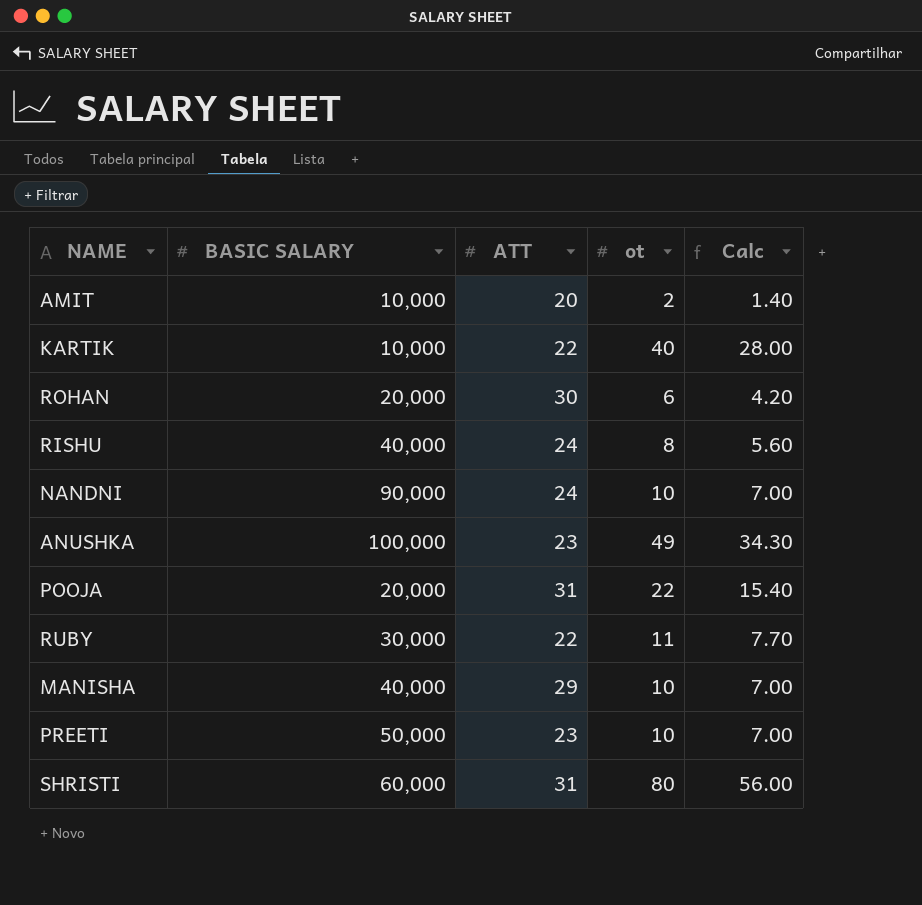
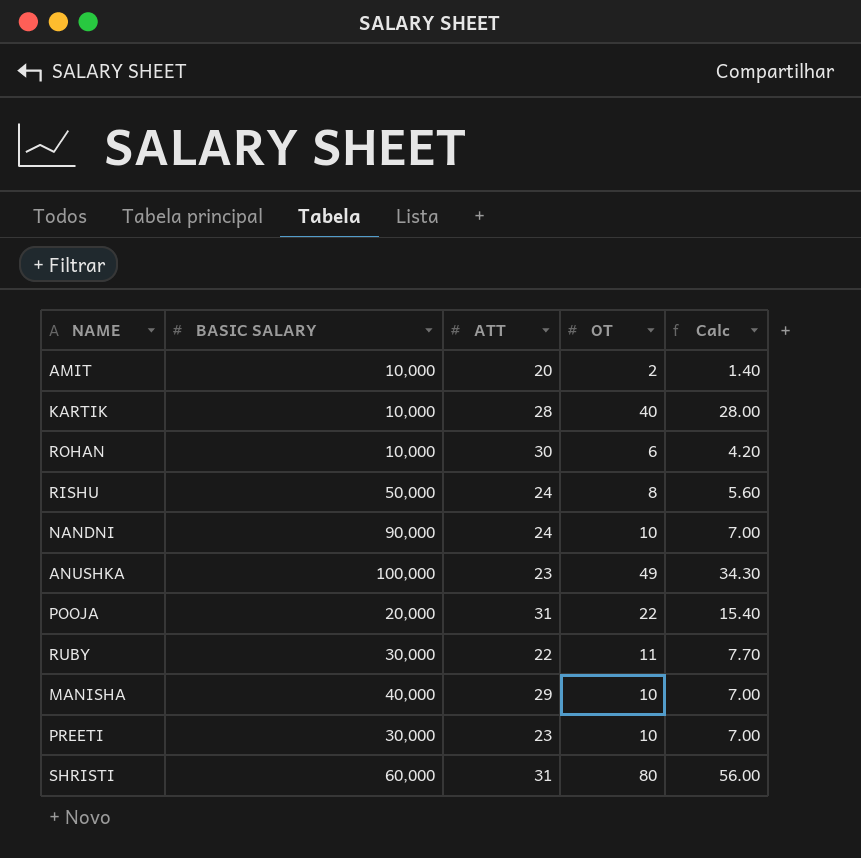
column name: ot -> OT
KARTIK | ATT: 22 -> 28
ROHAN | BASIC SALARY: 20,000 -> 10,000
RISHU | BASIC SALARY: 40,000 -> 50,000
PREETI | BASIC SALARY: 50,000 -> 30,000

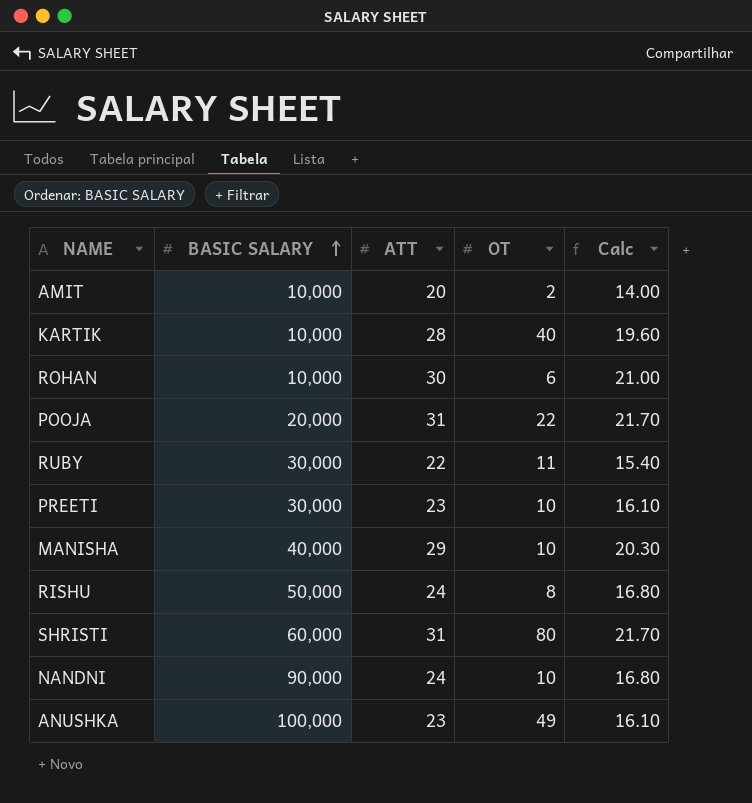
row order: none -> BASIC SALARY ascending
column Calc | formula: [OT] * 0.7 -> [ATT] * 0.7

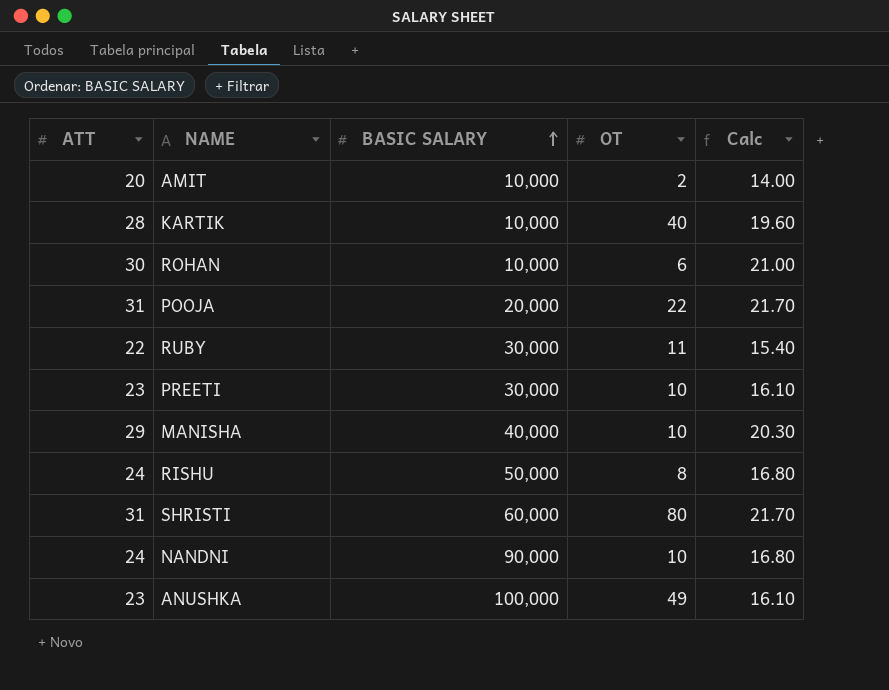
column ATT | position: 3 -> 1

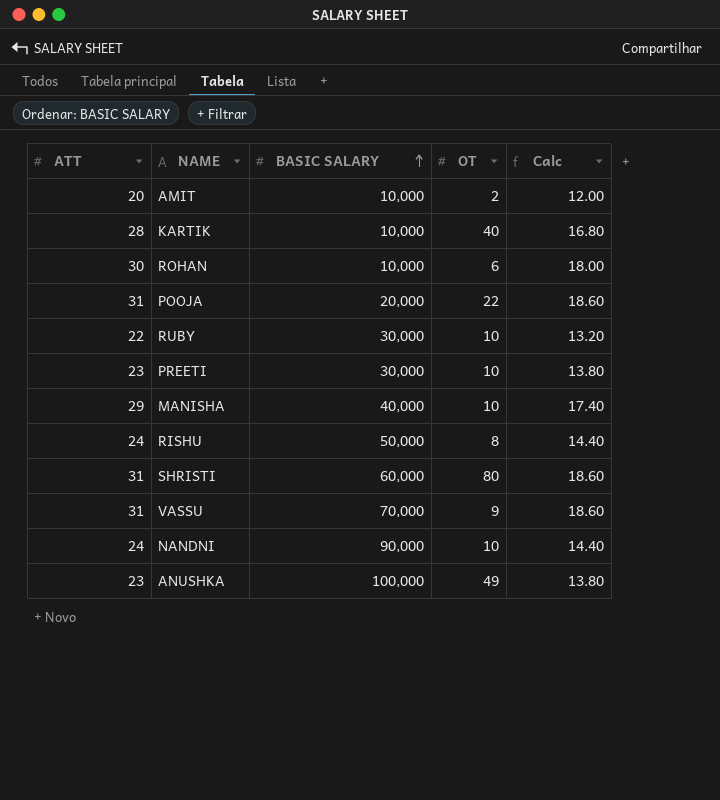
column Calc | formula: [ATT] * 0.7 -> [ATT] * 0.6
RUBY | OT: 11 -> 10
row VASSU: none -> 31 | 70,000 | 9 | 18.60

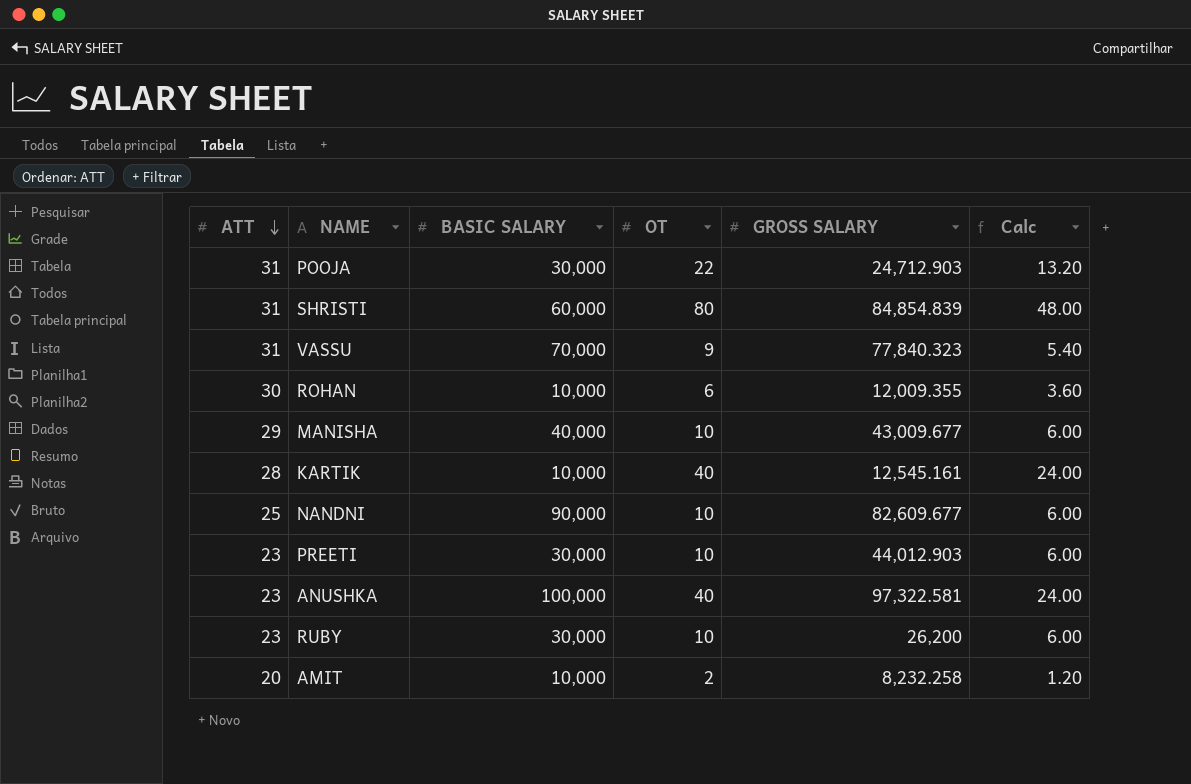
row order: BASIC SALARY ascending -> ATT descending
column GROSS SALARY | position: none -> 5
column Calc | formula: [ATT] * 0.6 -> [OT] * 0.6
row RISHU: 24 | 50,000 | 8 | 14.40 -> none
POOJA | BASIC SALARY: 20,000 -> 30,000
NANDNI | ATT: 24 -> 25
ANUSHKA | OT: 49 -> 40
RUBY | ATT: 22 -> 23

